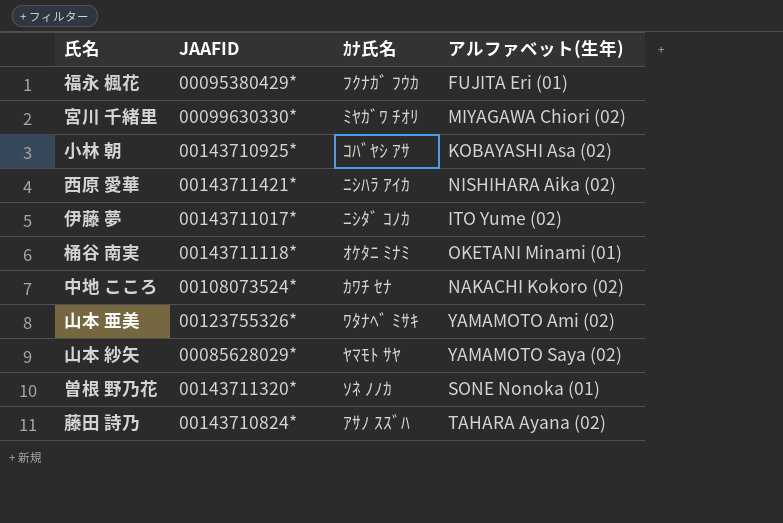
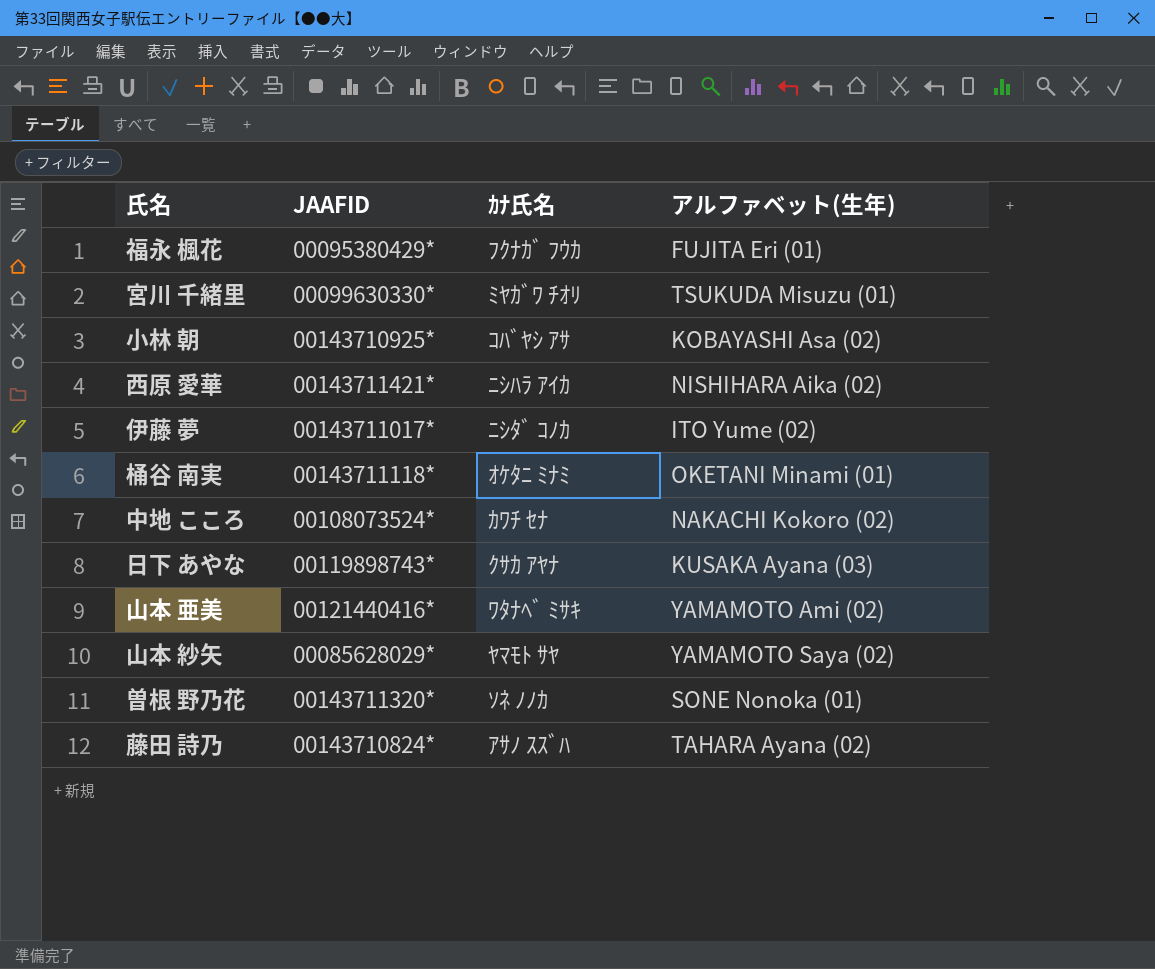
宮川 千緒里 | アルファベット(生年): MIYAGAWA Chiori (02) -> TSUKUDA Misuzu (01)
row 日下 あやな: none -> 00119898743* | ｸｻｶ ｱﾔﾅ | KUSAKA Ayana (03)
山本 亜美 | JAAFID: 00123755326* -> 00121440416*

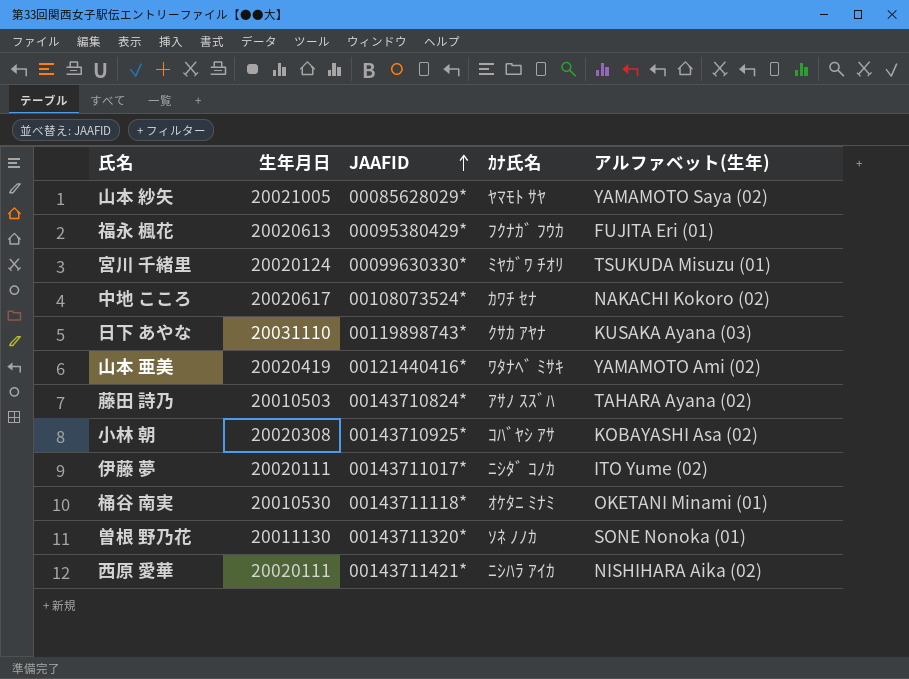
row order: none -> JAAFID ascending
column 生年月日 | position: none -> 2

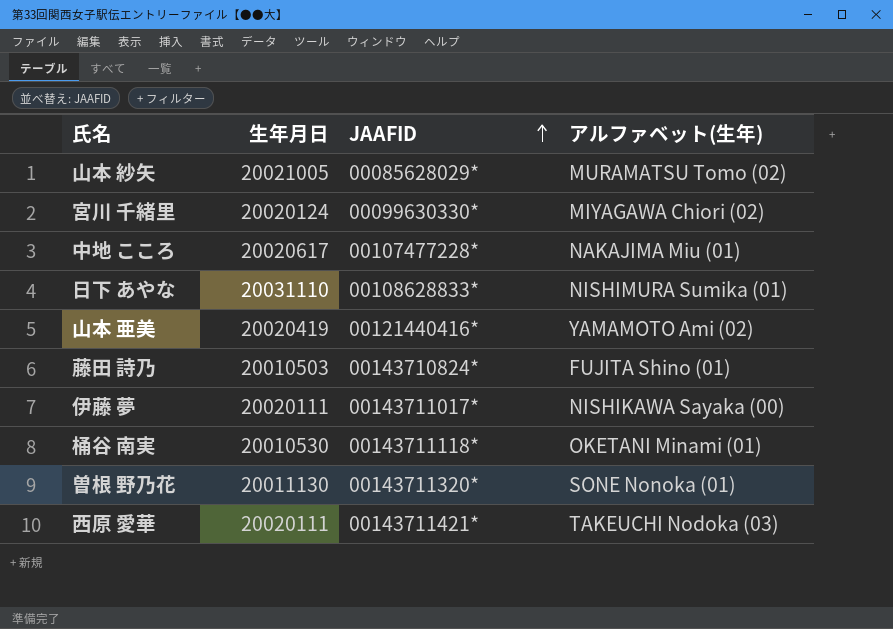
column ｶﾅ氏名 | position: 4 -> none
row 福永 楓花: 20020613 | 00095380429* | ﾌｸﾅｶﾞ ﾌｳｶ | FUJITA Eri (01) -> none
row 小林 朝: 20020308 | 00143710925* | ｺﾊﾞﾔｼ ｱｻ | KOBAYASHI Asa (02) -> none
山本 紗矢 | アルファベット(生年): YAMAMOTO Saya (02) -> MURAMATSU Tomo (02)
宮川 千緒里 | アルファベット(生年): TSUKUDA Misuzu (01) -> MIYAGAWA Chiori (02)
中地 こころ | JAAFID: 00108073524* -> 00107477228*
中地 こころ | アルファベット(生年): NAKACHI Kokoro (02) -> NAKAJIMA Miu (01)
日下 あやな | JAAFID: 00119898743* -> 00108628833*
日下 あやな | アルファベット(生年): KUSAKA Ayana (03) -> NISHIMURA Sumika (01)
藤田 詩乃 | アルファベット(生年): TAHARA Ayana (02) -> FUJITA Shino (01)
伊藤 夢 | アルファベット(生年): ITO Yume (02) -> NISHIKAWA Sayaka (00)
西原 愛華 | アルファベット(生年): NISHIHARA Aika (02) -> TAKEUCHI Nodoka (03)

